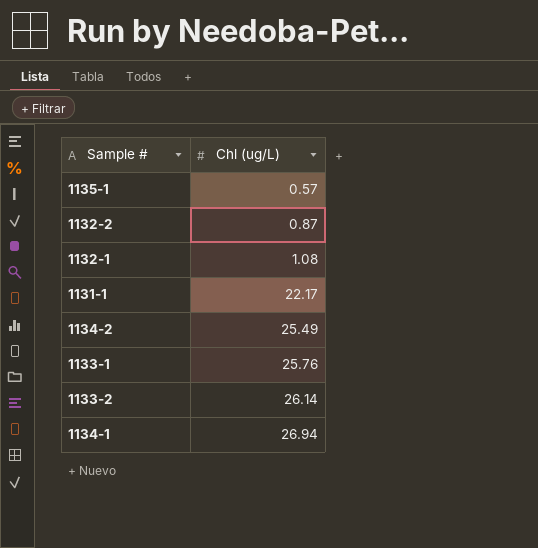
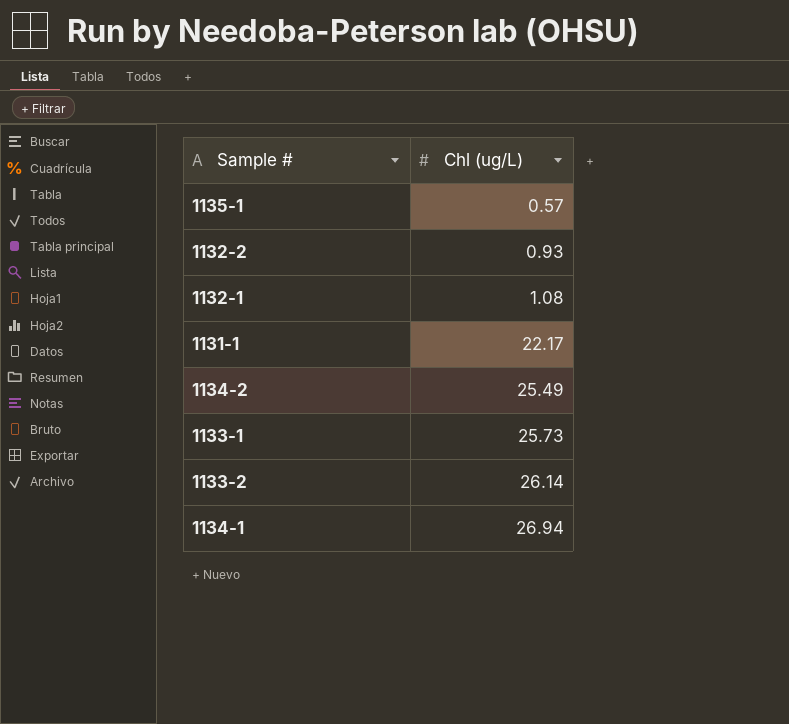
1132-2 | Chl (ug/L): 0.87 -> 0.93
1133-1 | Chl (ug/L): 25.76 -> 25.73

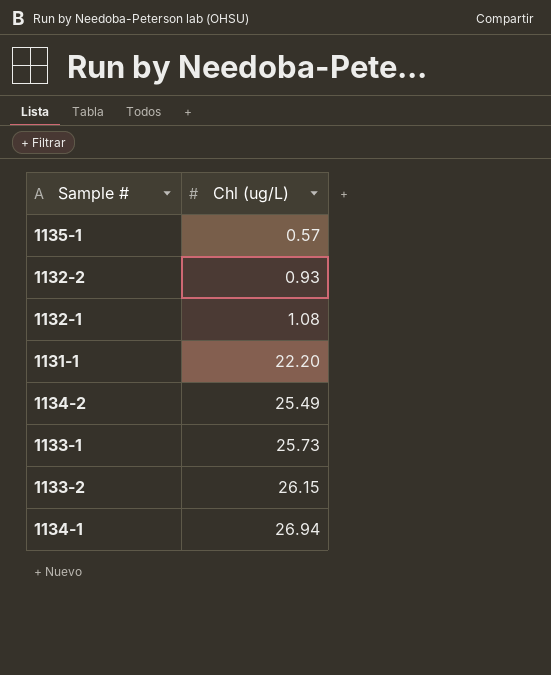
1131-1 | Chl (ug/L): 22.17 -> 22.20
1133-2 | Chl (ug/L): 26.14 -> 26.15

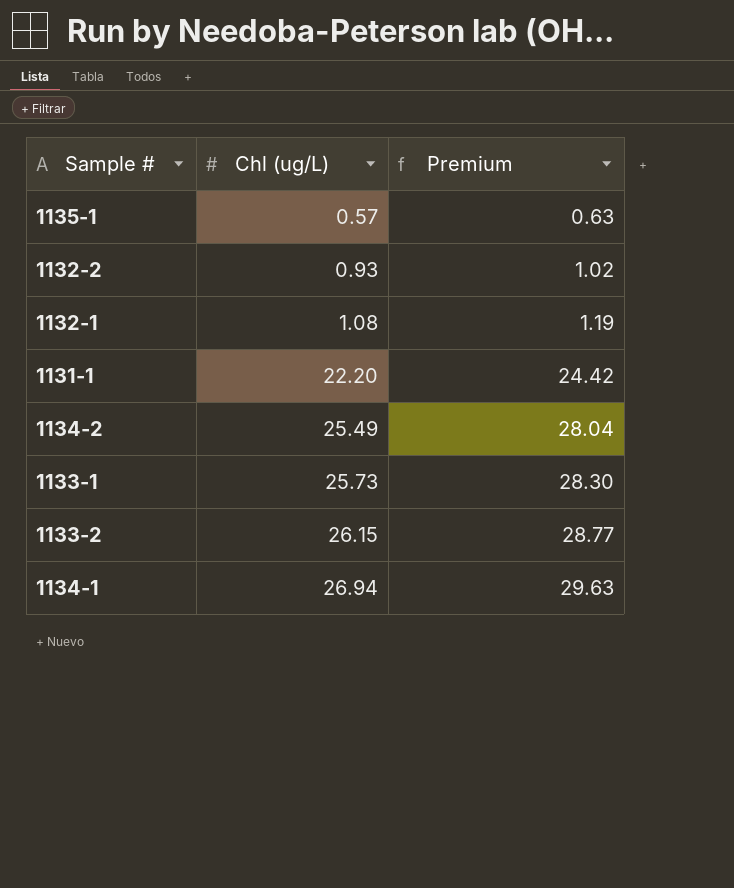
column Premium | formula: none -> [Chl (ug/L)] * 1.1

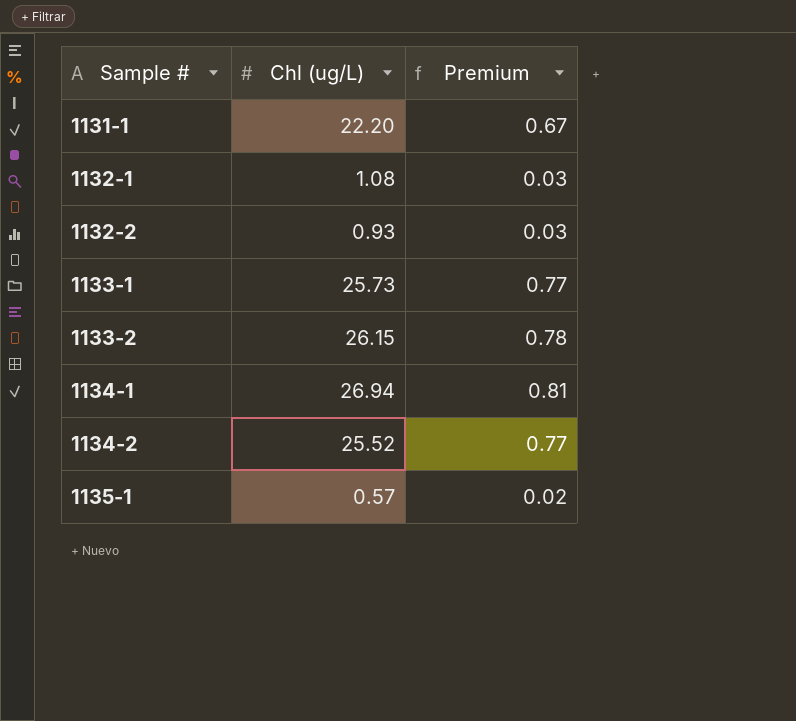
row order: Chl (ug/L) ascending -> Sample # ascending
column Premium | formula: [Chl (ug/L)] * 1.1 -> [Chl (ug/L)] * 0.03
1134-2 | Chl (ug/L): 25.49 -> 25.52

